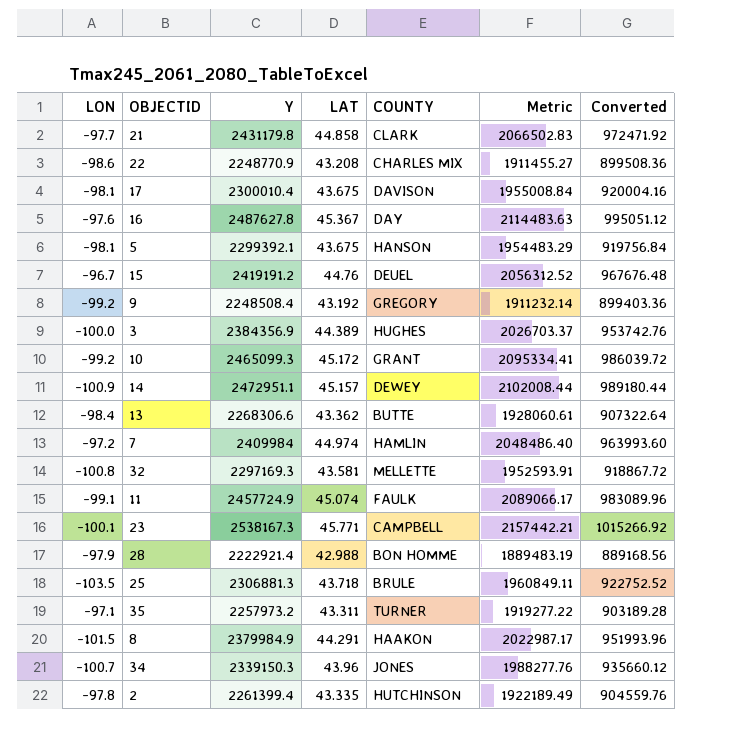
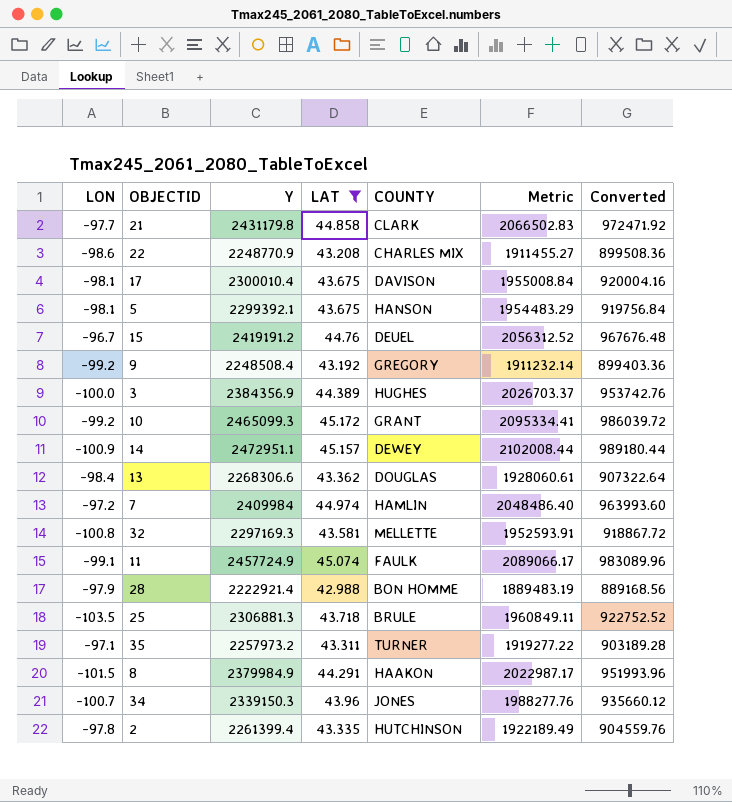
filter: none -> LAT <= 45.172
13 | COUNTY: BUTTE -> DOUGLAS

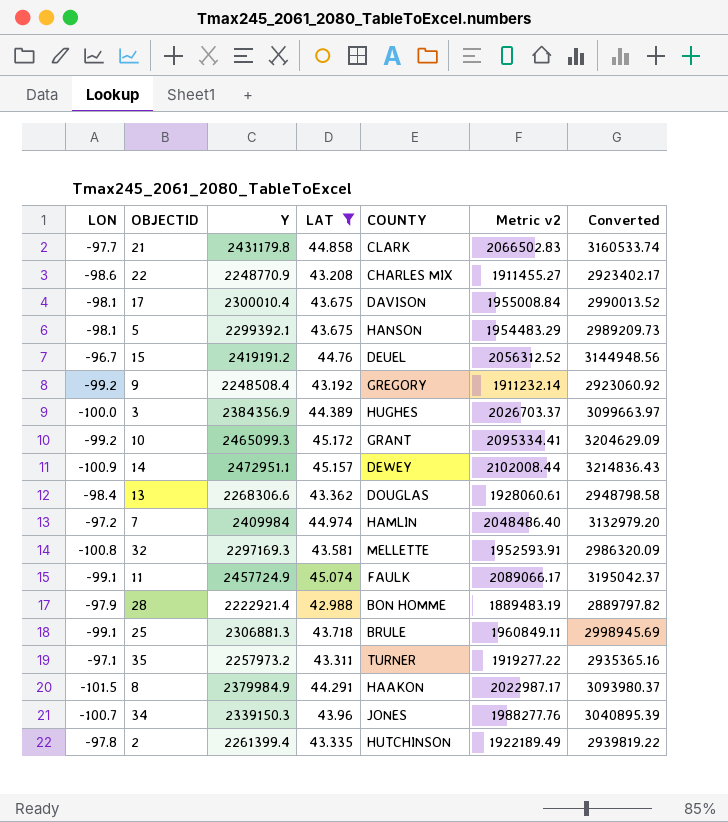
column name: Metric -> Metric v2
column Converted | formula: [Y] * 0.4 -> [Y] * 1.3
25 | LON: -103.5 -> -99.1

